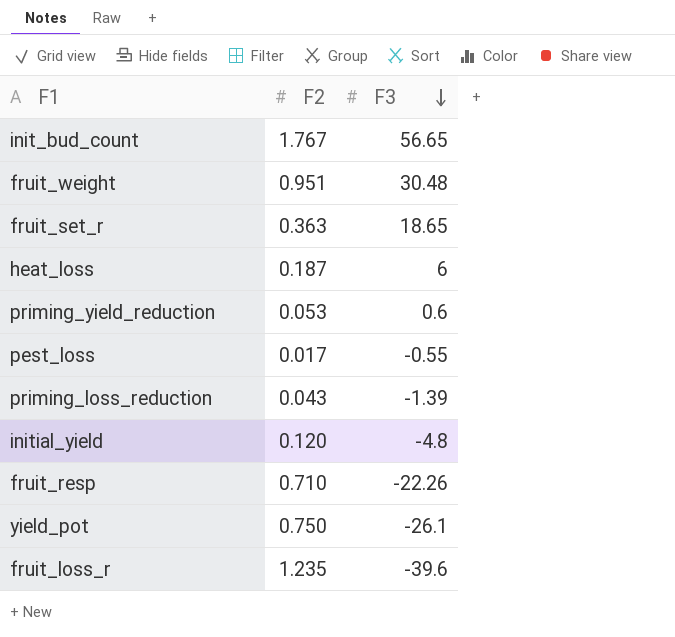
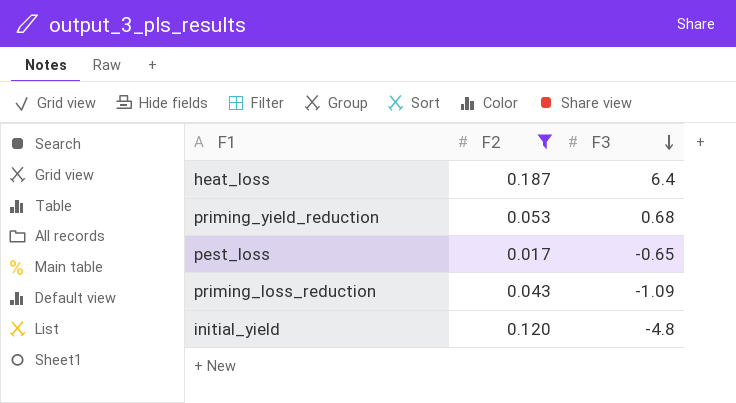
filter: none -> F2 <= 0.187
heat_loss | F3: 6 -> 6.4
priming_yield_reduction | F3: 0.6 -> 0.68
pest_loss | F3: -0.55 -> -0.65
priming_loss_reduction | F3: -1.39 -> -1.09

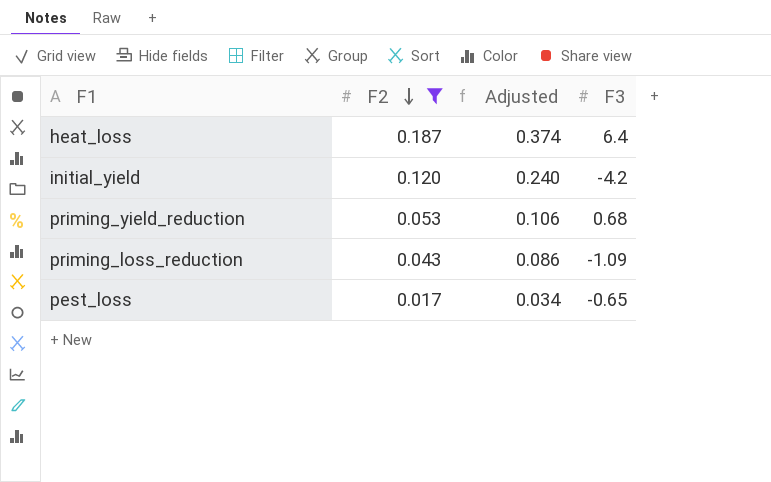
row order: F3 descending -> F2 descending
column Adjusted | formula: none -> [F2] * 2
initial_yield | F3: -4.8 -> -4.2

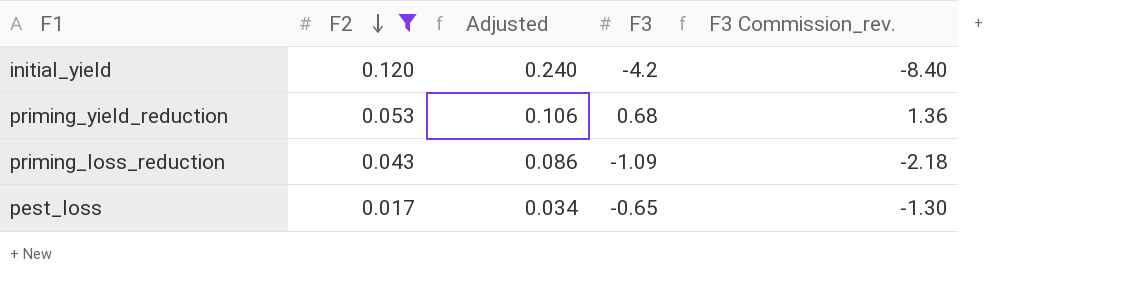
column F3 Commission_rev. | formula: none -> [F3] * 2
row heat_loss: 0.187 | 0.374 | 6.4 -> none

